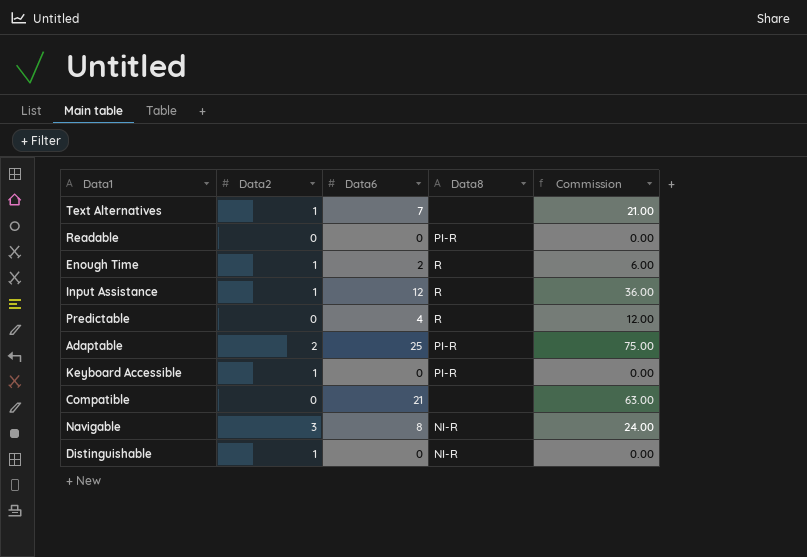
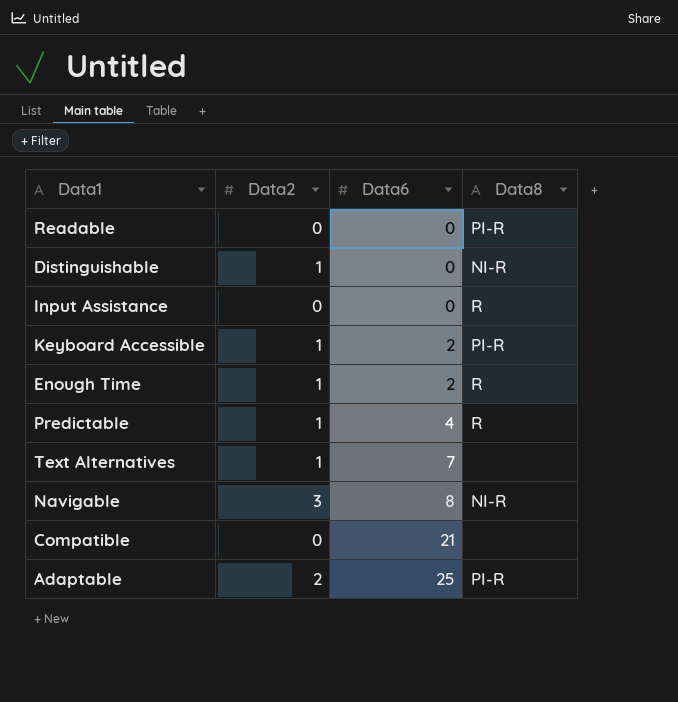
row order: none -> Data6 ascending
column Commission | formula: [Data6] * 3 -> none
Input Assistance | Data2: 1 -> 0
Input Assistance | Data6: 12 -> 0
Keyboard Accessible | Data6: 0 -> 2
Predictable | Data2: 0 -> 1

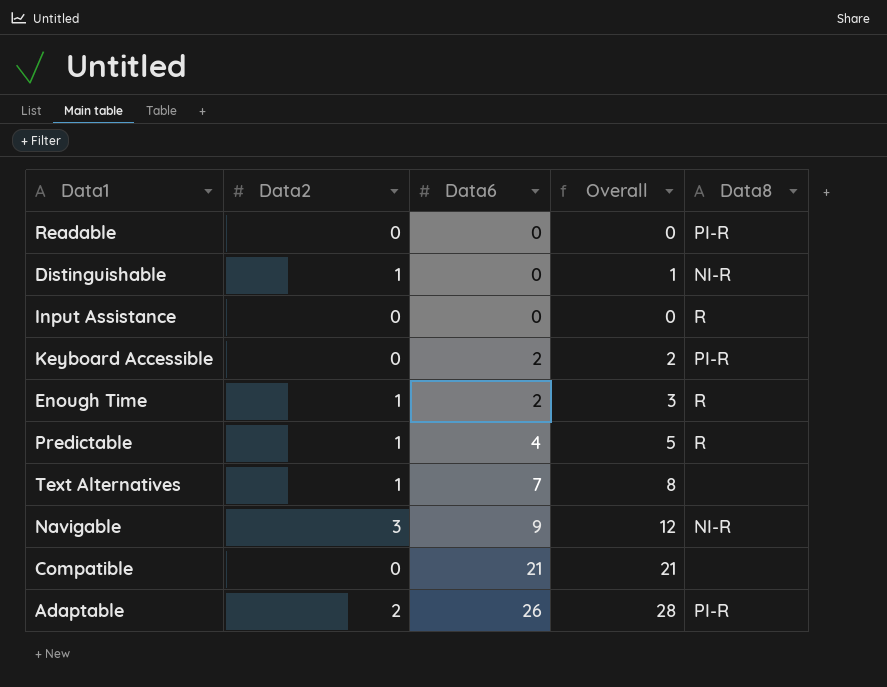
column Overall | formula: none -> [Data2] + [Data6]
Keyboard Accessible | Data2: 1 -> 0
Navigable | Data6: 8 -> 9
Adaptable | Data6: 25 -> 26

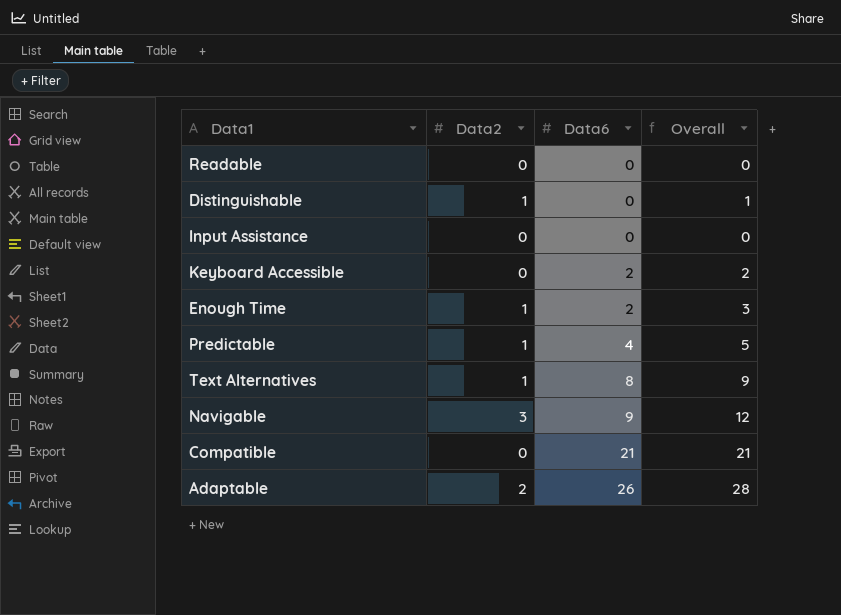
column Data8 | position: 5 -> none
Text Alternatives | Data6: 7 -> 8
Text Alternatives | Overall: 8 -> 9

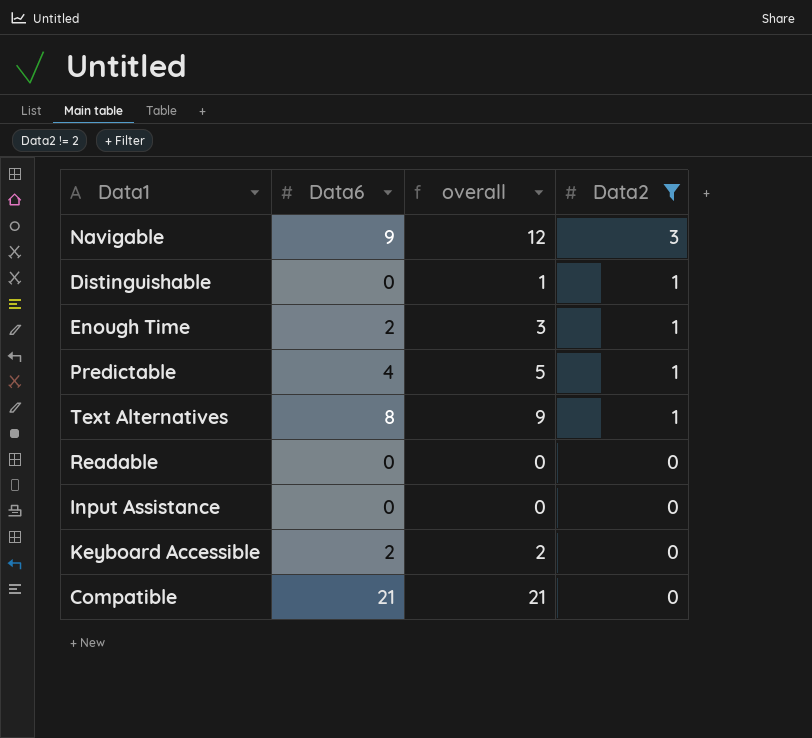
filter: none -> Data2 != 2
row order: Data6 ascending -> Data2 descending
column name: Overall -> overall
column Data2 | position: 2 -> 4

